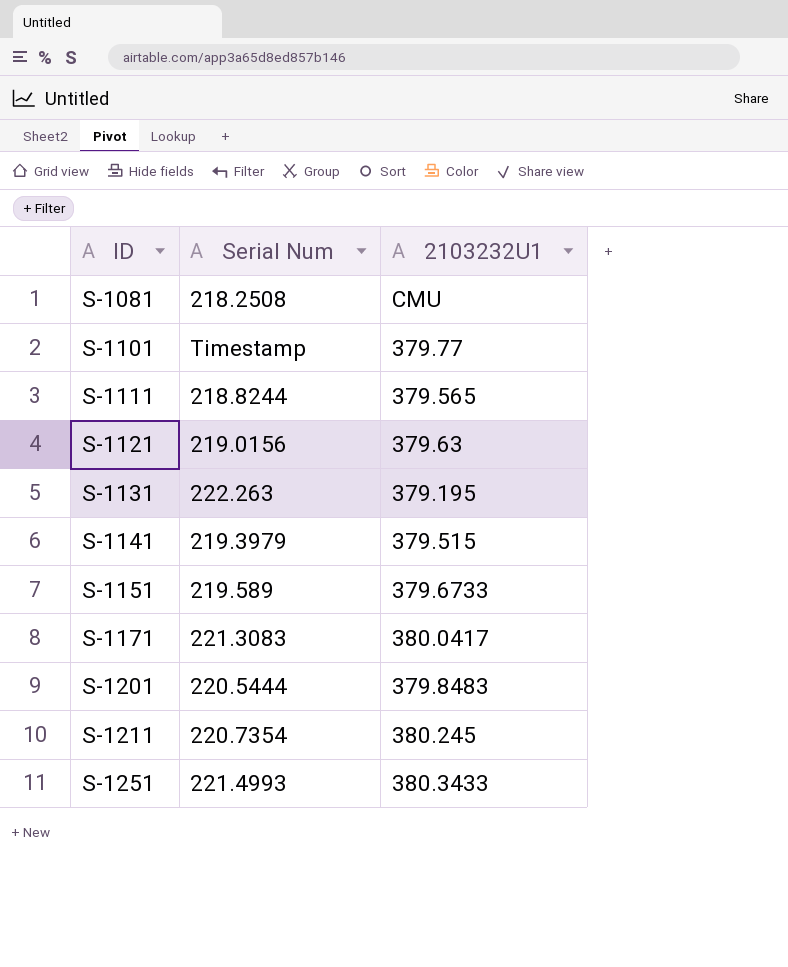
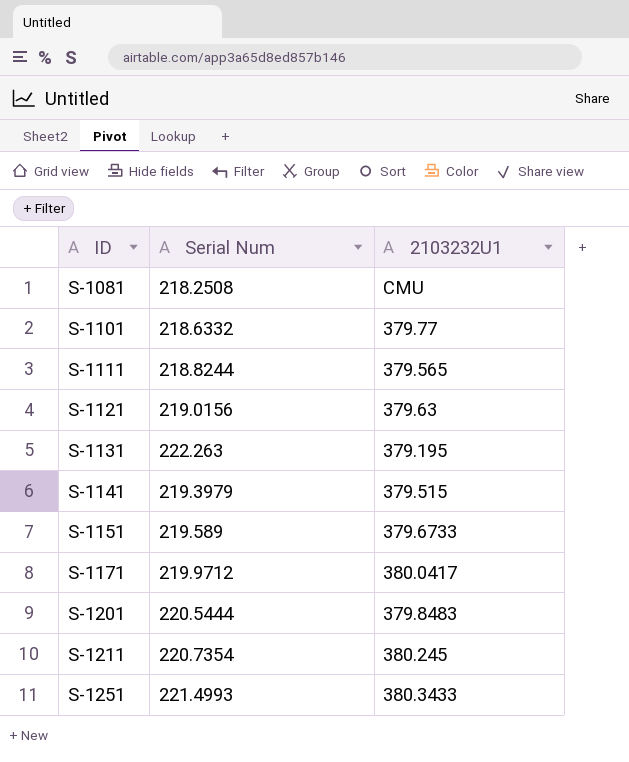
S-1101 | Serial Num: Timestamp -> 218.6332
S-1171 | Serial Num: 221.3083 -> 219.9712

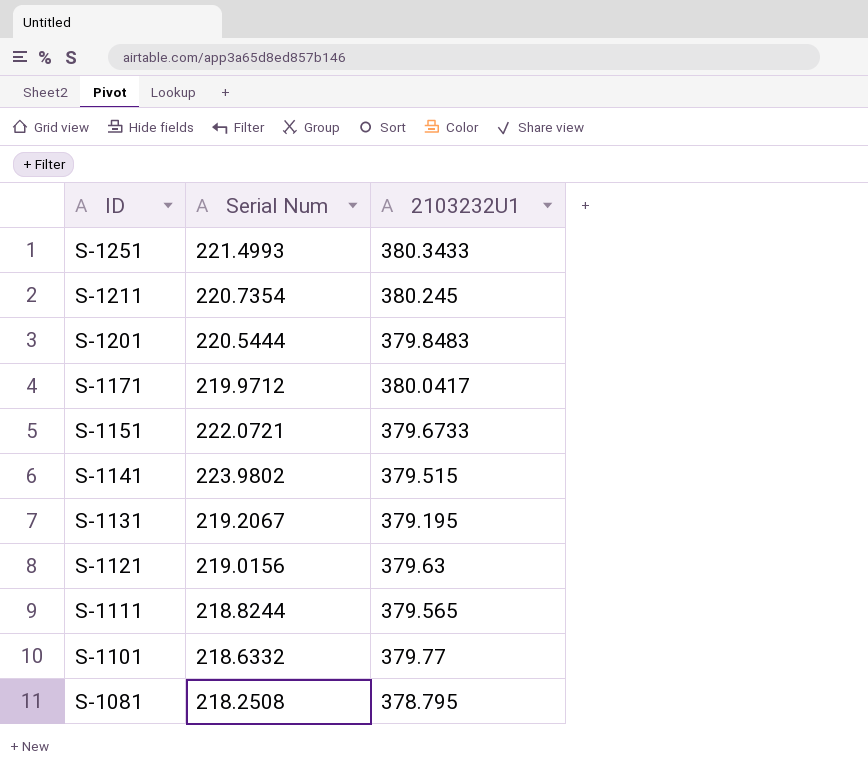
row order: ID ascending -> ID descending
S-1151 | Serial Num: 219.589 -> 222.0721
S-1141 | Serial Num: 219.3979 -> 223.9802
S-1131 | Serial Num: 222.263 -> 219.2067
S-1081 | 2103232U1: CMU -> 378.795

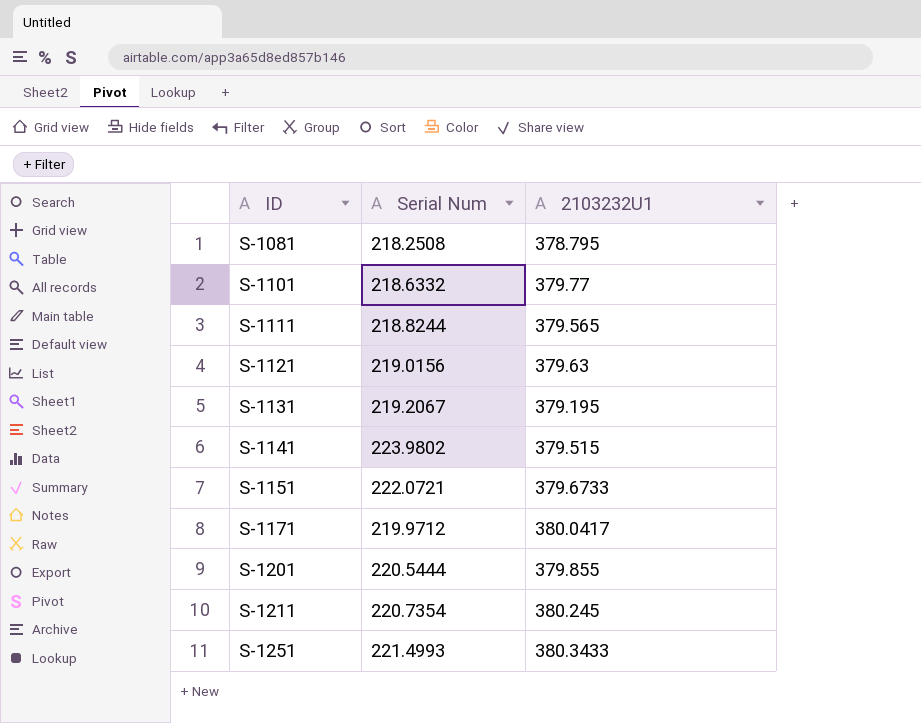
row order: ID descending -> ID ascending
S-1201 | 2103232U1: 379.8483 -> 379.855

